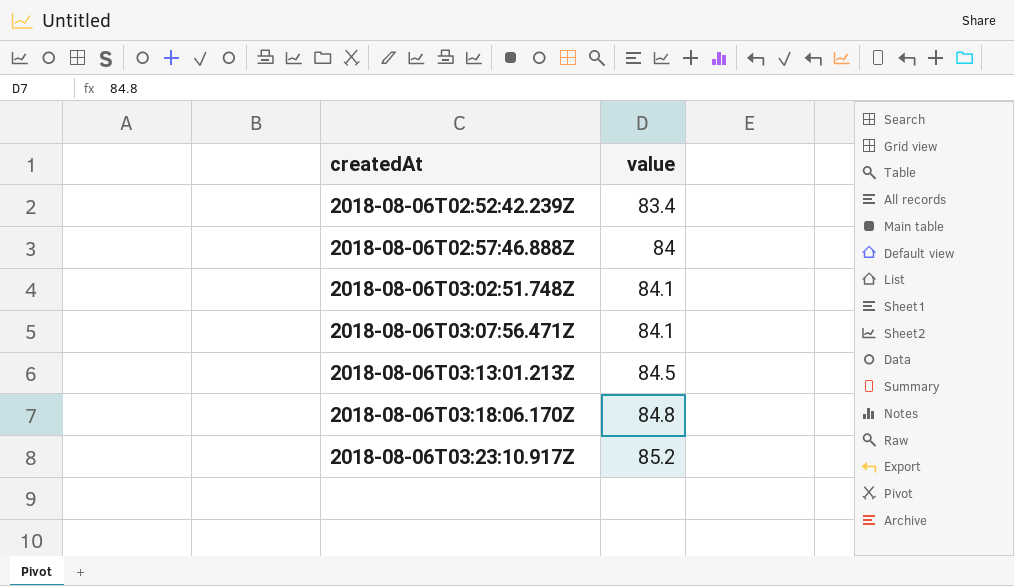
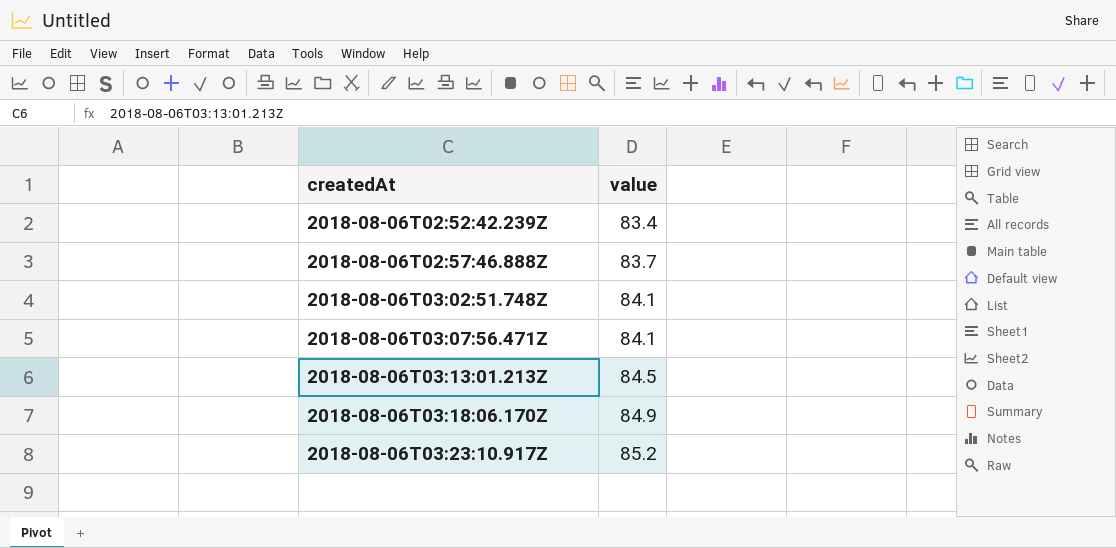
2018-08-06T02:57:46.888Z | value: 84 -> 83.7
2018-08-06T03:18:06.170Z | value: 84.8 -> 84.9

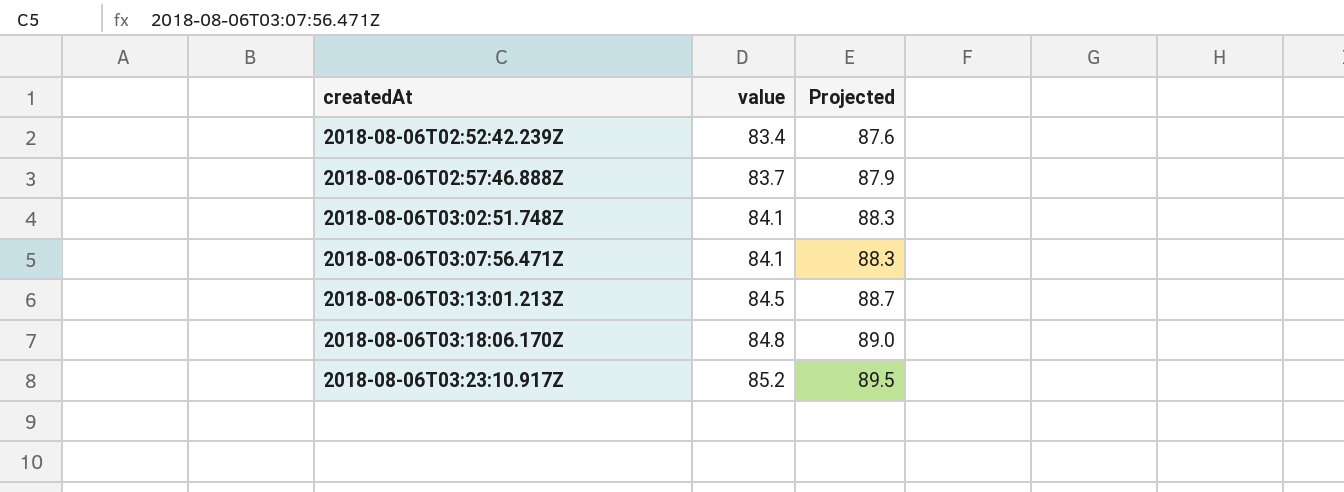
column Projected | formula: none -> [value] * 1.05
2018-08-06T03:18:06.170Z | value: 84.9 -> 84.8

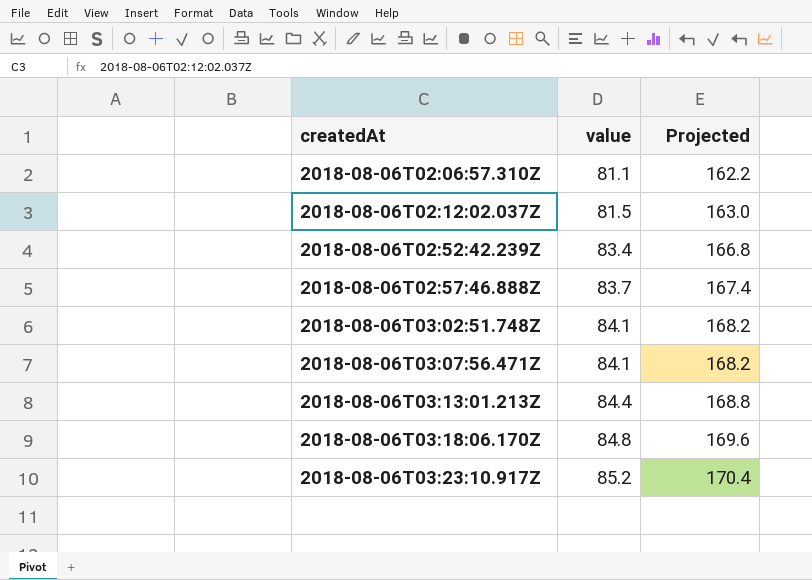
column Projected | formula: [value] * 1.05 -> [value] * 2
row 2018-08-06T02:06:57.310Z: none -> 81.1 | 162.2
row 2018-08-06T02:12:02.037Z: none -> 81.5 | 163.0
2018-08-06T03:13:01.213Z | value: 84.5 -> 84.4

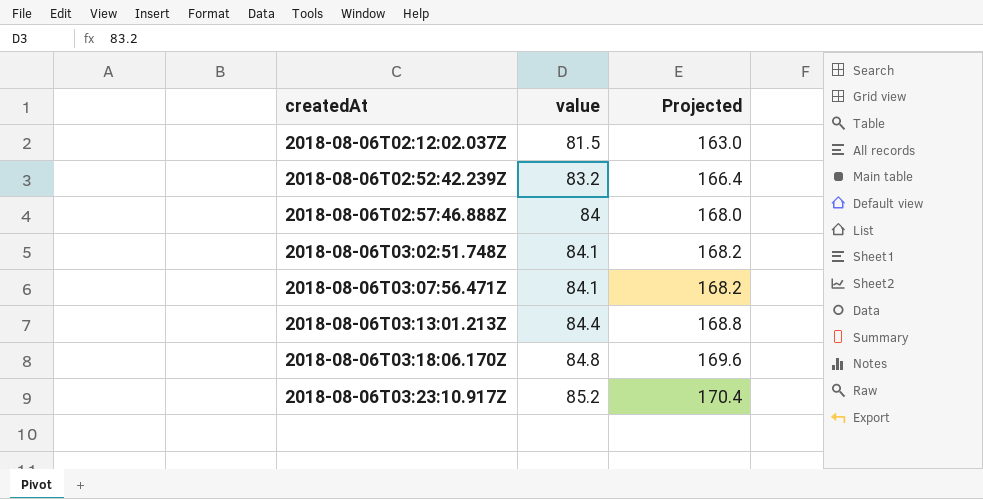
row 2018-08-06T02:06:57.310Z: 81.1 | 162.2 -> none
2018-08-06T02:52:42.239Z | value: 83.4 -> 83.2
2018-08-06T02:52:42.239Z | Projected: 166.8 -> 166.4
2018-08-06T02:57:46.888Z | value: 83.7 -> 84
2018-08-06T02:57:46.888Z | Projected: 167.4 -> 168.0

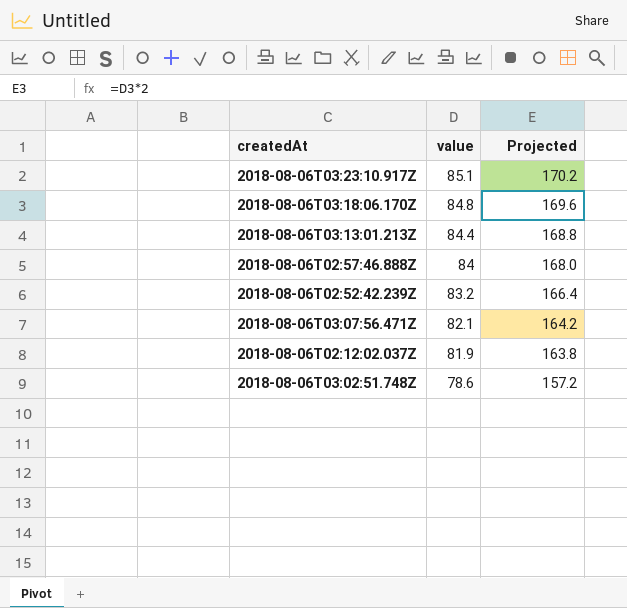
row order: createdAt ascending -> value descending
2018-08-06T03:23:10.917Z | value: 85.2 -> 85.1
2018-08-06T03:23:10.917Z | Projected: 170.4 -> 170.2
2018-08-06T03:07:56.471Z | value: 84.1 -> 82.1
2018-08-06T03:07:56.471Z | Projected: 168.2 -> 164.2
2018-08-06T02:12:02.037Z | value: 81.5 -> 81.9
2018-08-06T02:12:02.037Z | Projected: 163.0 -> 163.8
2018-08-06T03:02:51.748Z | value: 84.1 -> 78.6
2018-08-06T03:02:51.748Z | Projected: 168.2 -> 157.2

